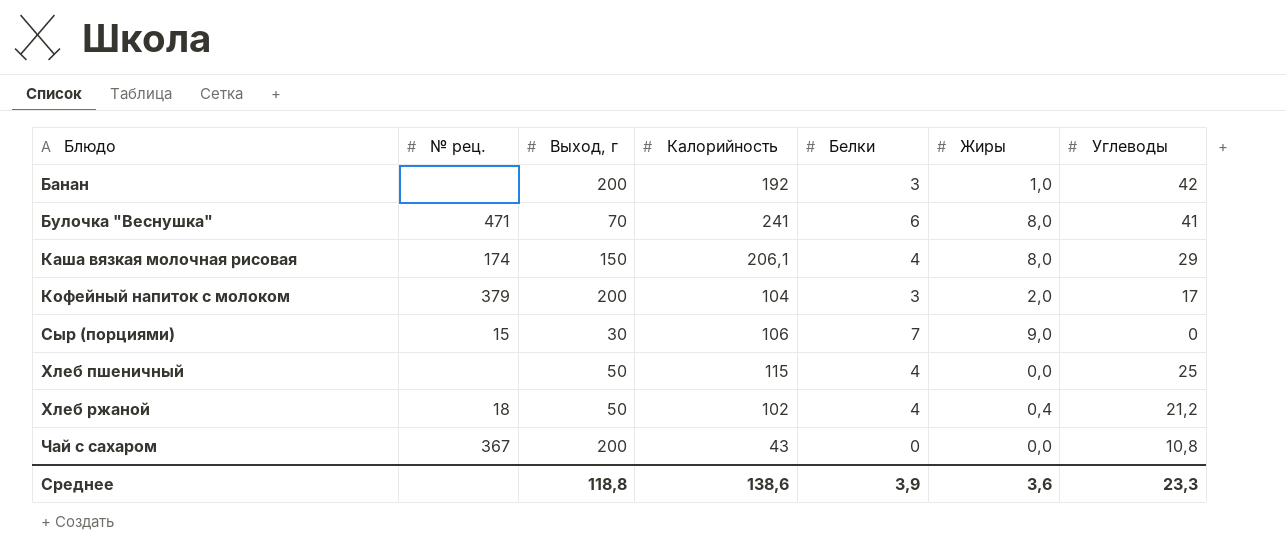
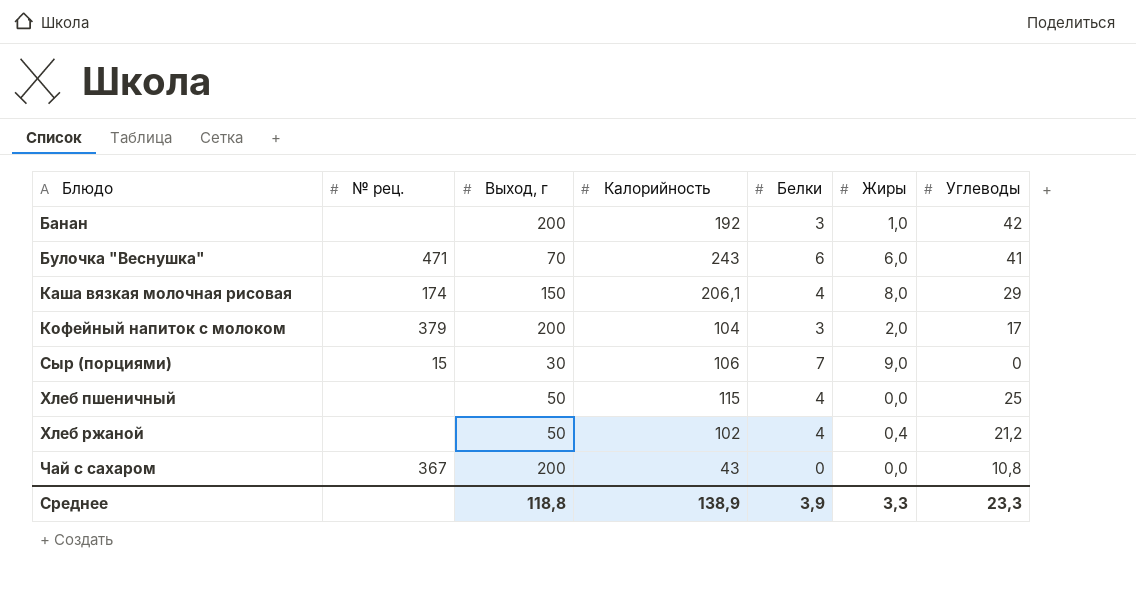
Булочка "Веснушка" | Калорийность: 241 -> 243
Булочка "Веснушка" | Жиры: 8,0 -> 6,0
Хлеб ржаной | № рец.: 18 -> none
Среднее | Калорийность: 138,6 -> 138,9
Среднее | Жиры: 3,6 -> 3,3

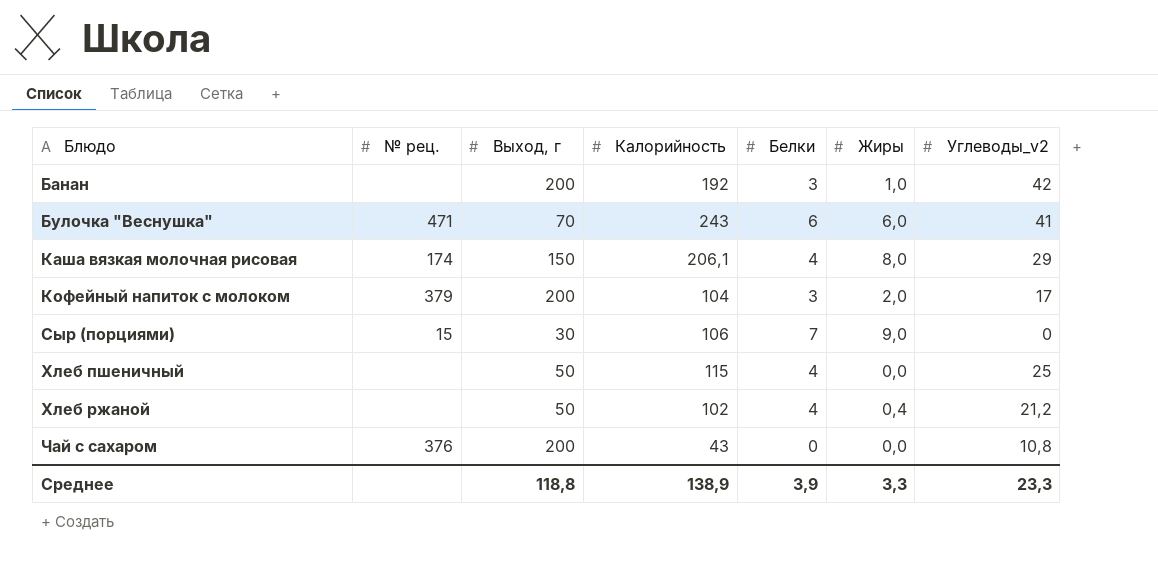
column name: Углеводы -> Углеводы_v2
Чай с сахаром | № рец.: 367 -> 376

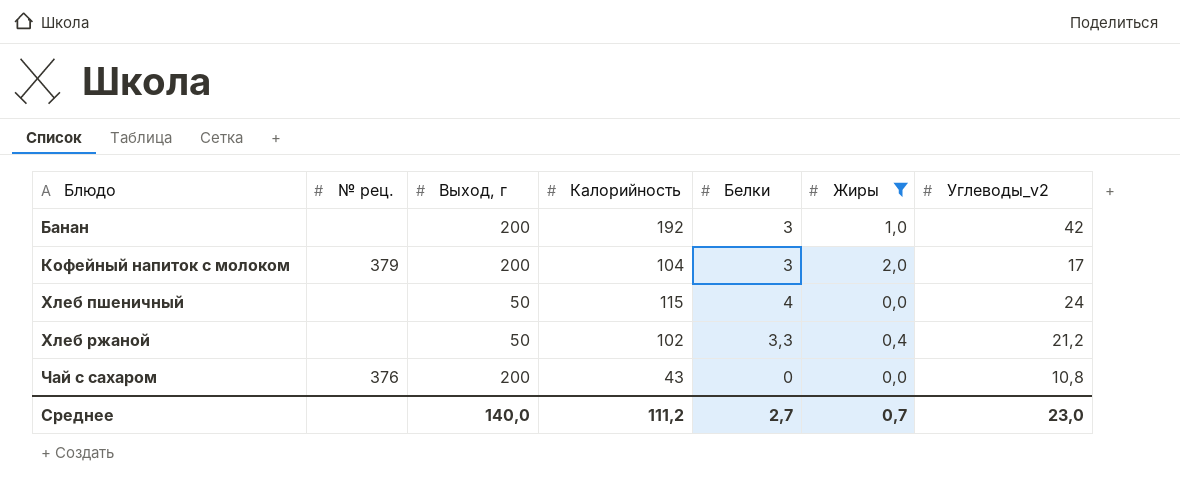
filter: none -> Жиры <= 2,0
Хлеб пшеничный | Углеводы_v2: 25 -> 24
Хлеб ржаной | Белки: 4 -> 3,3
Среднее | Выход, г: 118,8 -> 140,0
Среднее | Калорийность: 138,9 -> 111,2
Среднее | Белки: 3,9 -> 2,7
Среднее | Жиры: 3,3 -> 0,7
Среднее | Углеводы_v2: 23,3 -> 23,0

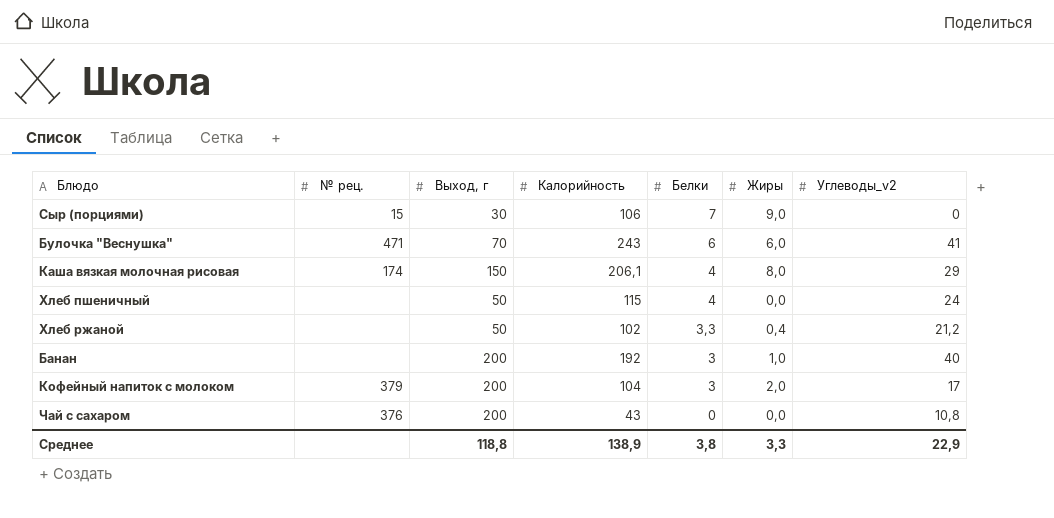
filter: Жиры <= 2,0 -> none
row order: Блюдо ascending -> Белки descending
Банан | Углеводы_v2: 42 -> 40
Среднее | Выход, г: 140,0 -> 118,8
Среднее | Калорийность: 111,2 -> 138,9
Среднее | Белки: 2,7 -> 3,8
Среднее | Жиры: 0,7 -> 3,3
Среднее | Углеводы_v2: 23,0 -> 22,9

